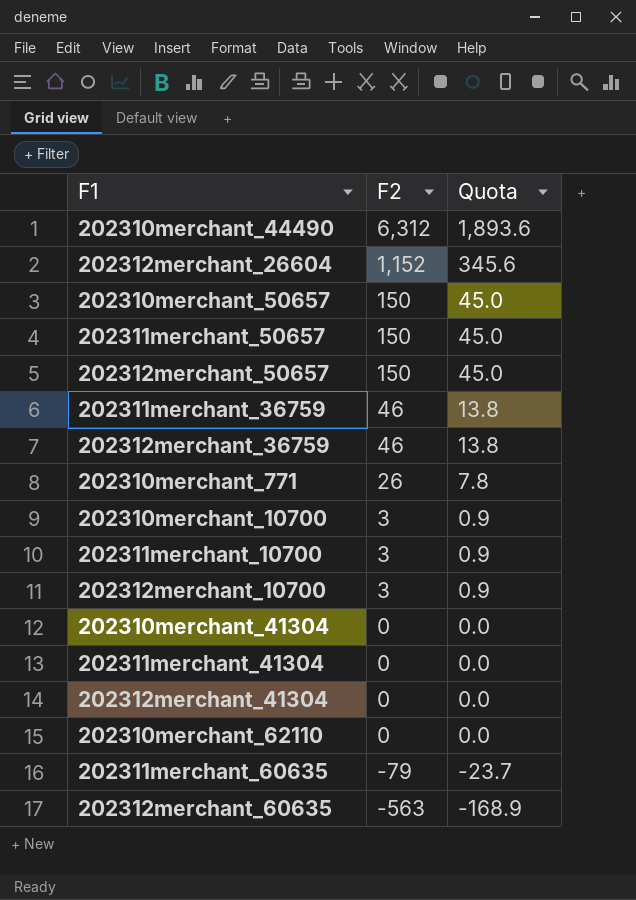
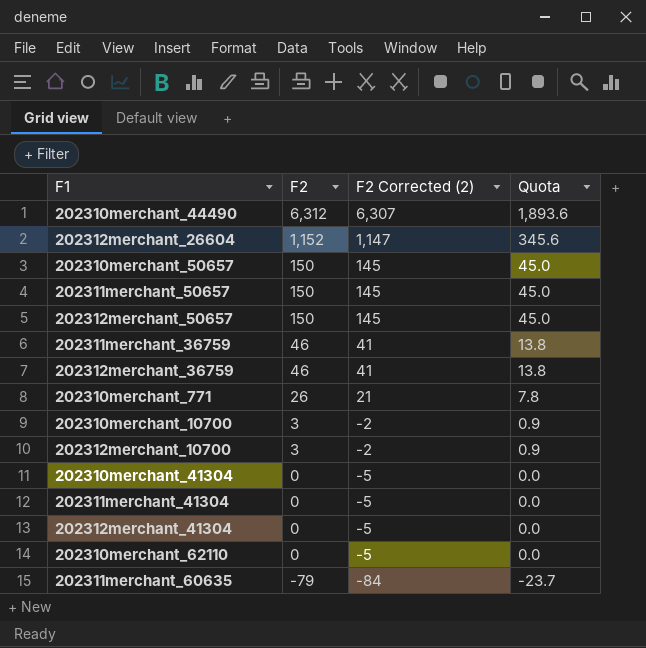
column F2 Corrected (2) | formula: none -> [F2] - 5
row 202311merchant_10700: 3 | 0.9 -> none
row 202312merchant_60635: -563 | -168.9 -> none

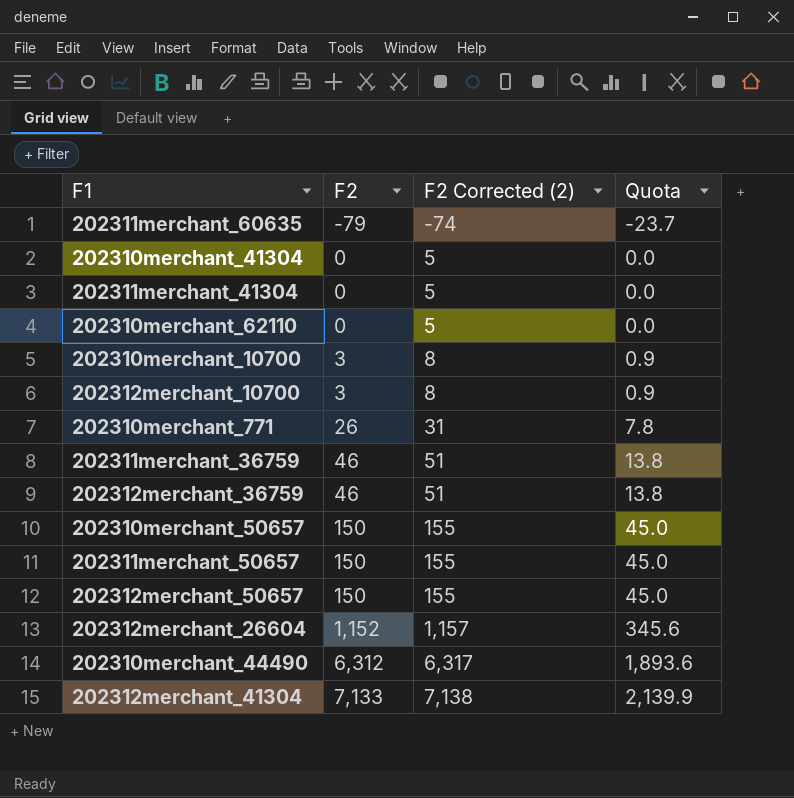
row order: F2 descending -> F2 ascending
column F2 Corrected (2) | formula: [F2] - 5 -> [F2] + 5
202312merchant_41304 | F2: 0 -> 7,133
202312merchant_41304 | Quota: 0.0 -> 2,139.9

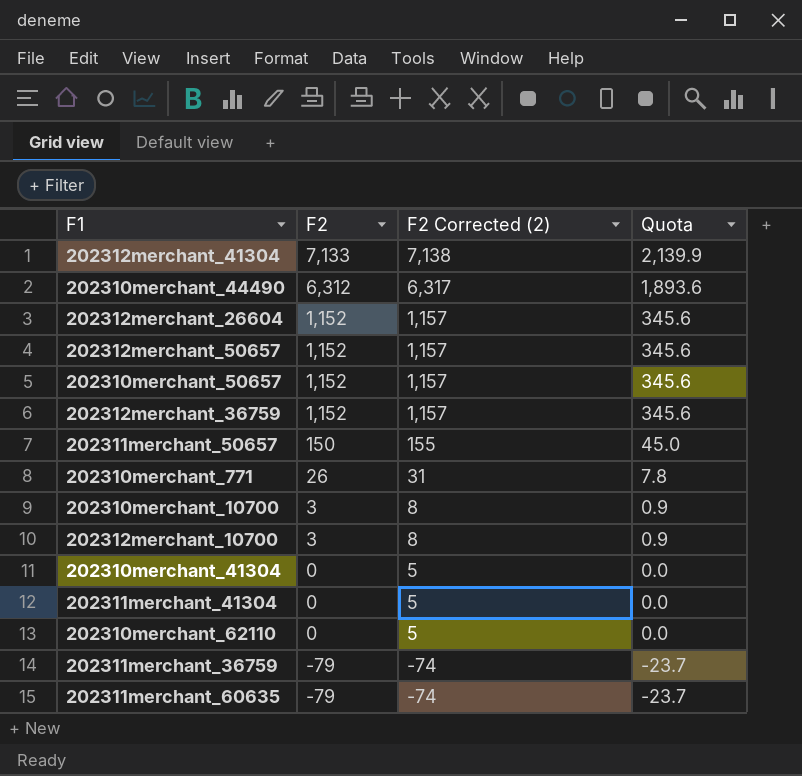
row order: F2 ascending -> F2 descending
202312merchant_50657 | F2: 150 -> 1,152
202312merchant_50657 | F2 Corrected (2): 155 -> 1,157
202312merchant_50657 | Quota: 45.0 -> 345.6
202310merchant_50657 | F2: 150 -> 1,152
202310merchant_50657 | F2 Corrected (2): 155 -> 1,157
202310merchant_50657 | Quota: 45.0 -> 345.6
202312merchant_36759 | F2: 46 -> 1,152
202312merchant_36759 | F2 Corrected (2): 51 -> 1,157
202312merchant_36759 | Quota: 13.8 -> 345.6
202311merchant_36759 | F2: 46 -> -79
202311merchant_36759 | F2 Corrected (2): 51 -> -74
202311merchant_36759 | Quota: 13.8 -> -23.7

